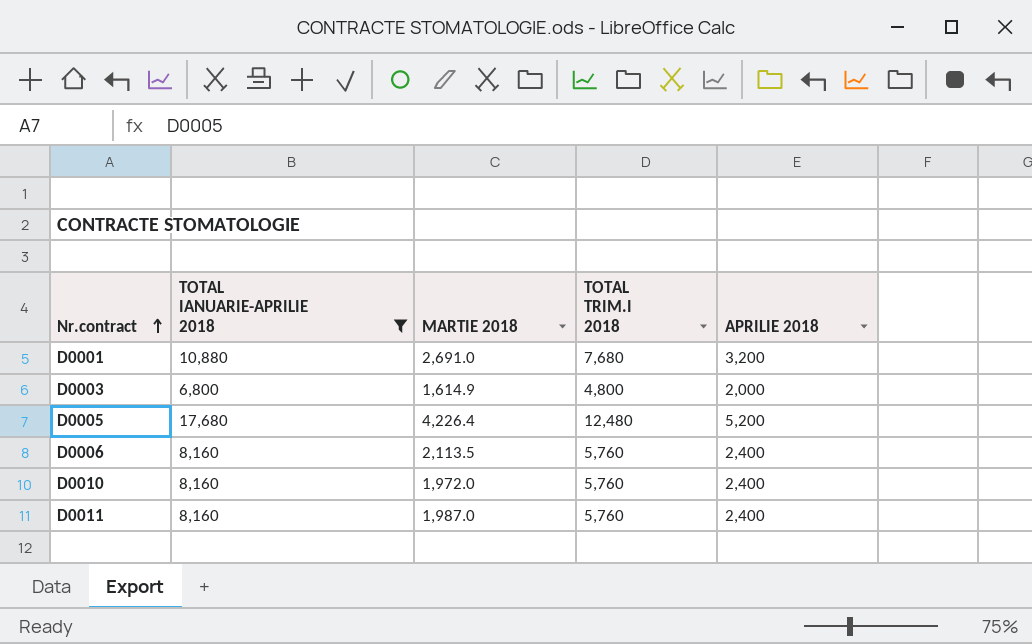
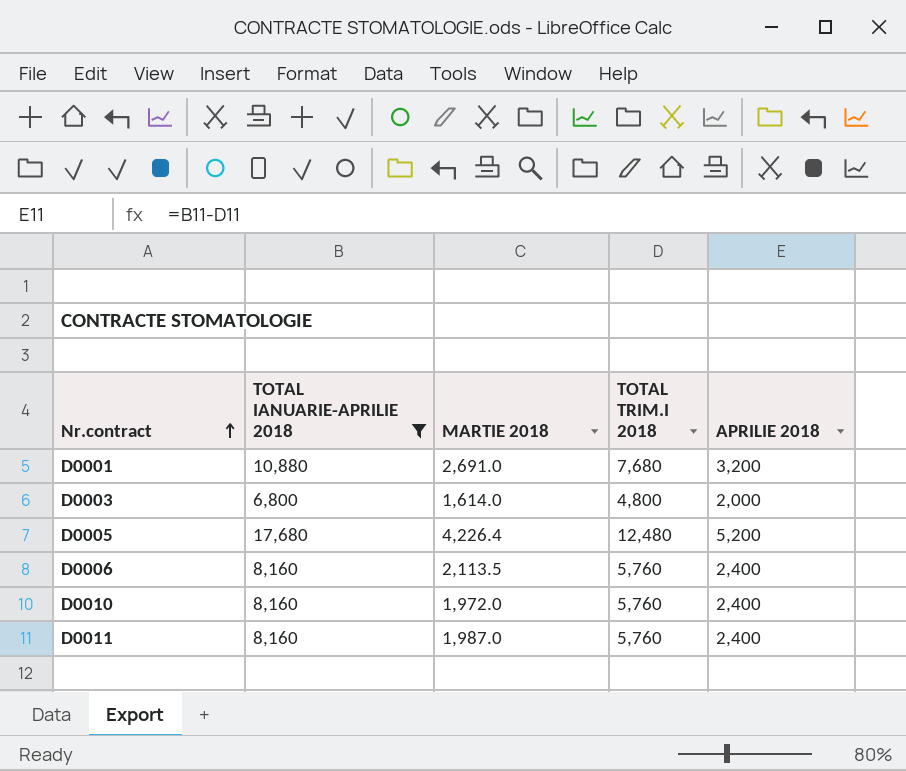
D0003 | MARTIE 2018: 1,614.9 -> 1,614.0

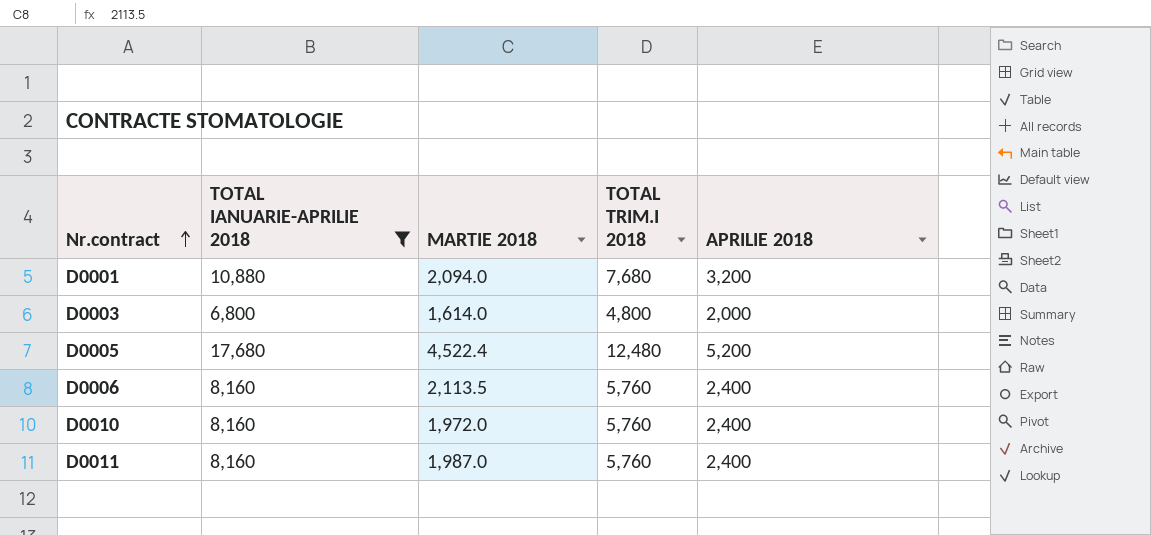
D0001 | MARTIE 2018: 2,691.0 -> 2,094.0
D0005 | MARTIE 2018: 4,226.4 -> 4,522.4

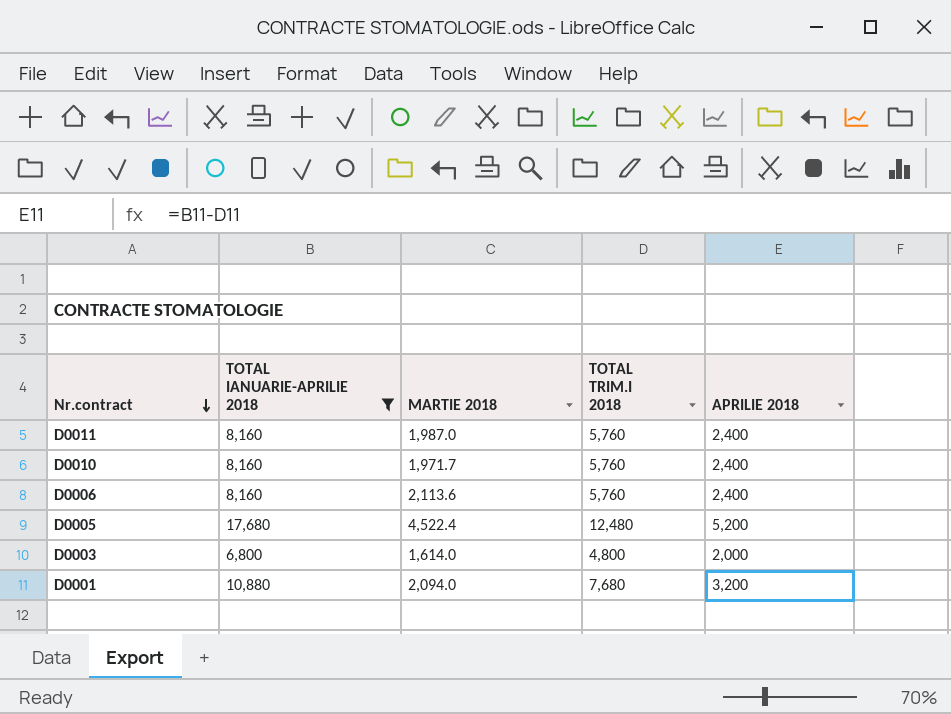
row order: Nr.contract ascending -> Nr.contract descending
D0010 | MARTIE 2018: 1,972.0 -> 1,971.7
D0006 | MARTIE 2018: 2,113.5 -> 2,113.6

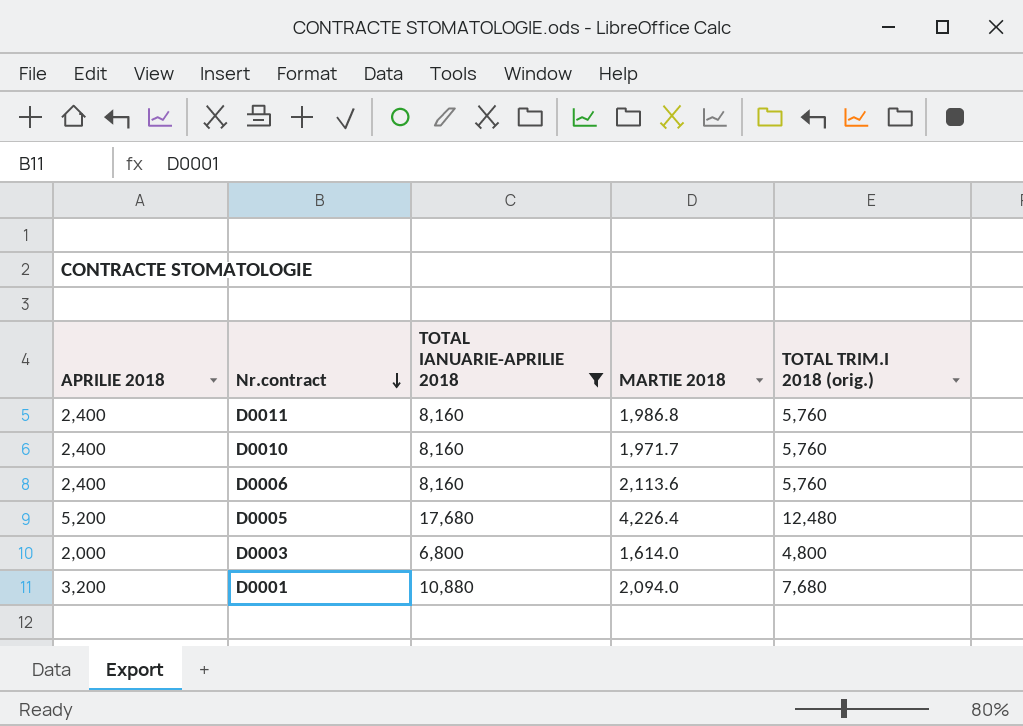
column APRILIE 2018 | position: 5 -> 1
column name: TOTAL TRIM.I 2018 -> TOTAL TRIM.I 2018 (orig.)
D0011 | MARTIE 2018: 1,987.0 -> 1,986.8
D0005 | MARTIE 2018: 4,522.4 -> 4,226.4

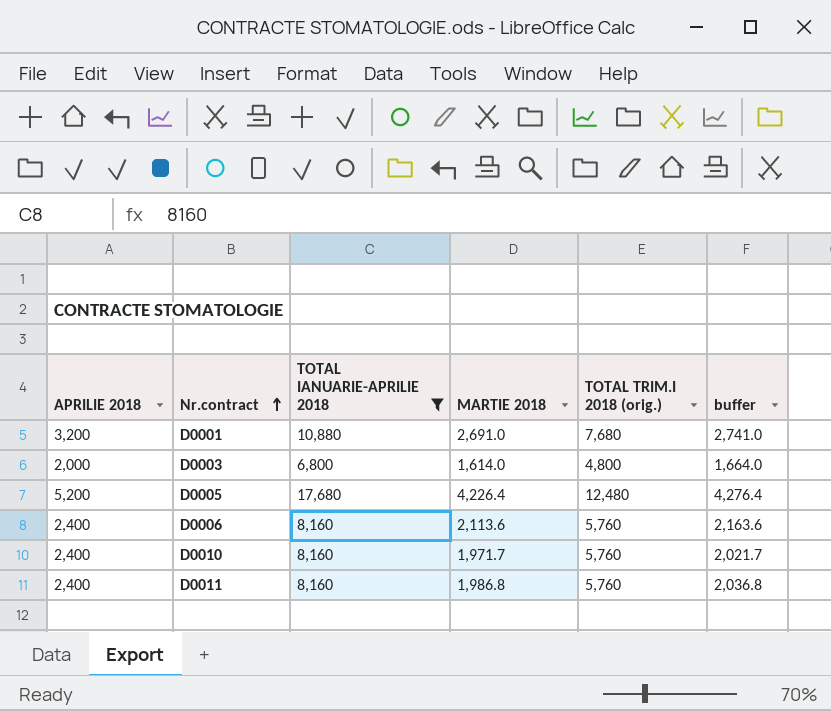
row order: Nr.contract descending -> Nr.contract ascending
column buffer | formula: none -> [MARTIE 2018] + 50
D0001 | MARTIE 2018: 2,094.0 -> 2,691.0

